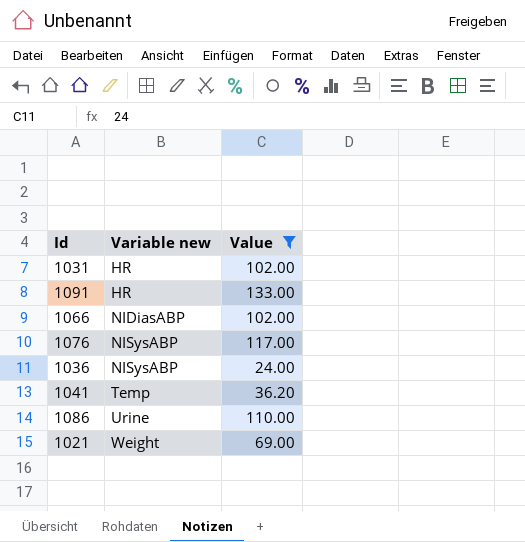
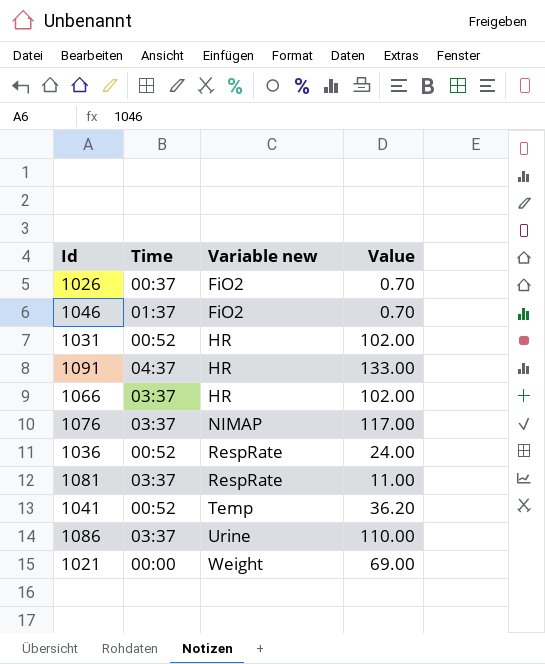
filter: Value >= 24.00 -> none
column Time | position: none -> 2
1066 | Variable new: NIDiasABP -> HR
1076 | Variable new: NISysABP -> NIMAP
1036 | Variable new: NISysABP -> RespRate

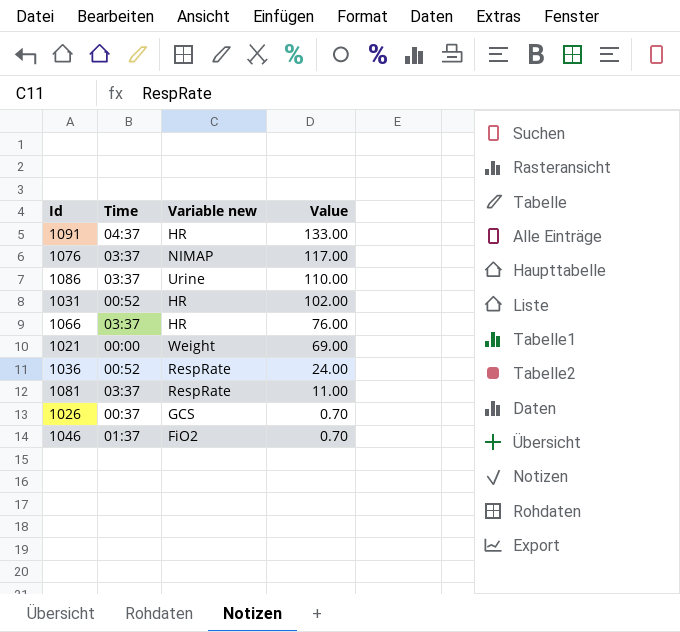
row order: Variable new ascending -> Value descending
row 1041: 00:52 | Temp | 36.20 -> none
1066 | Value: 102.00 -> 76.00
1026 | Variable new: FiO2 -> GCS

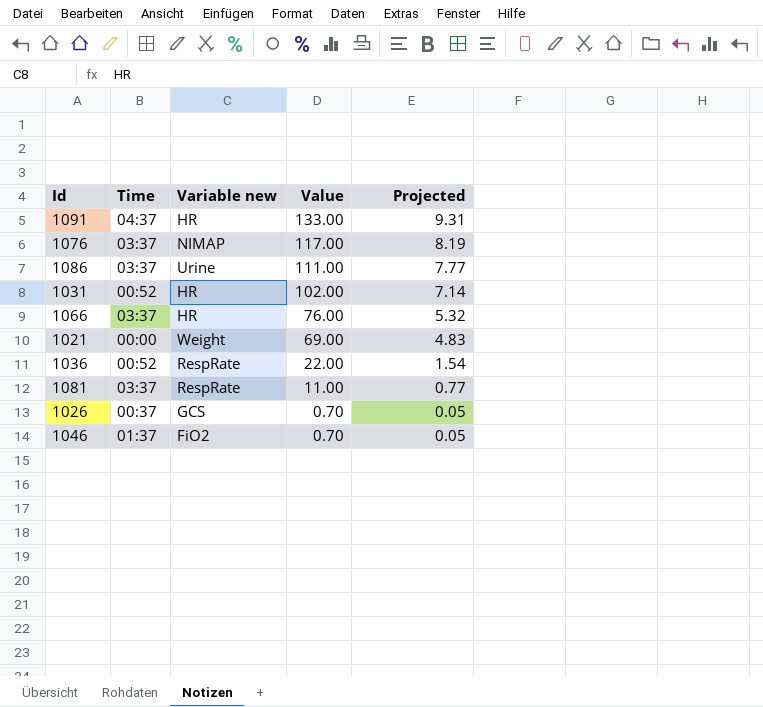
column Projected | formula: none -> [Value] * 0.07
1086 | Value: 110.00 -> 111.00
1036 | Value: 24.00 -> 22.00

